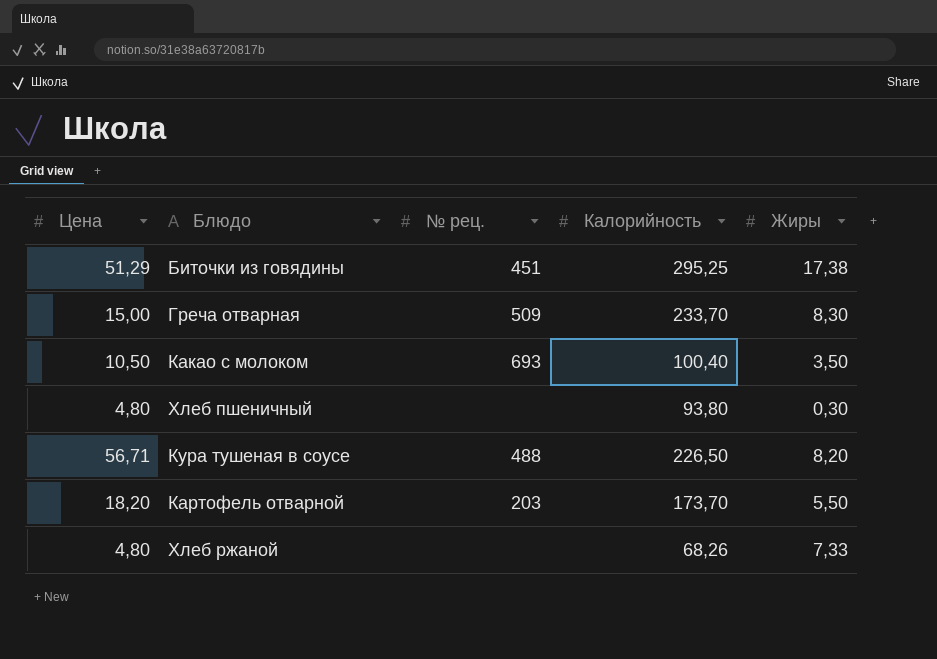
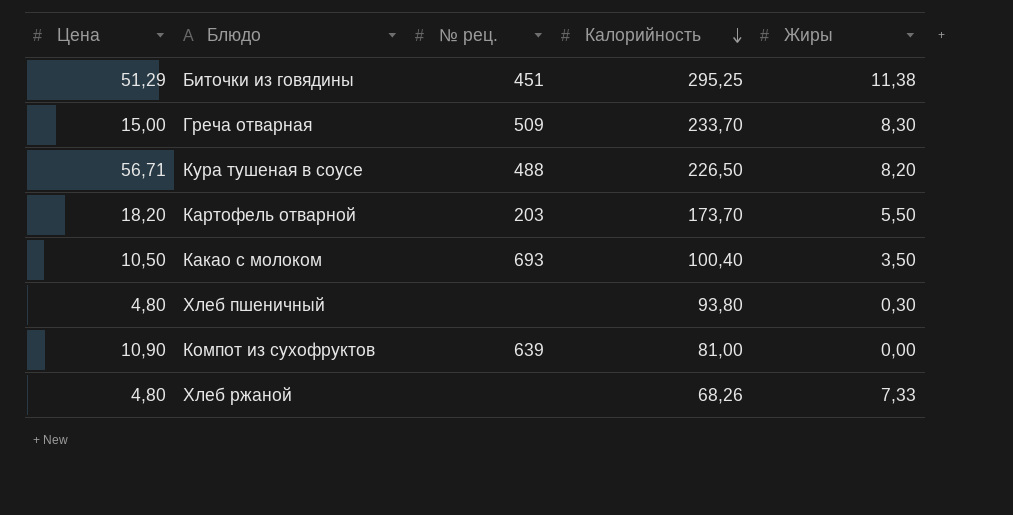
row order: none -> Калорийность descending
Биточки из говядины | Жиры: 17,38 -> 11,38
row Компот из сухофруктов: none -> 10,90 | 639 | 81,00 | 0,00

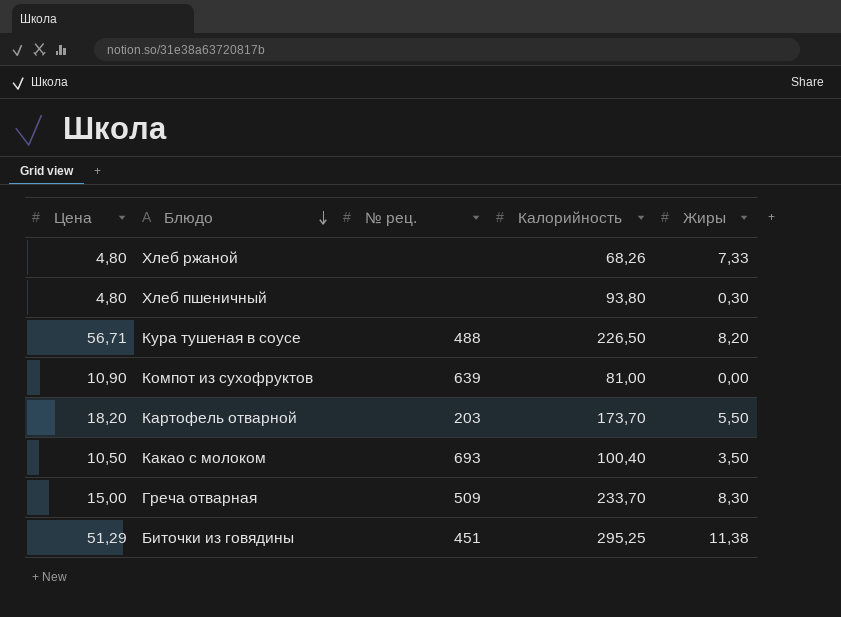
row order: Калорийность descending -> Блюдо descending

